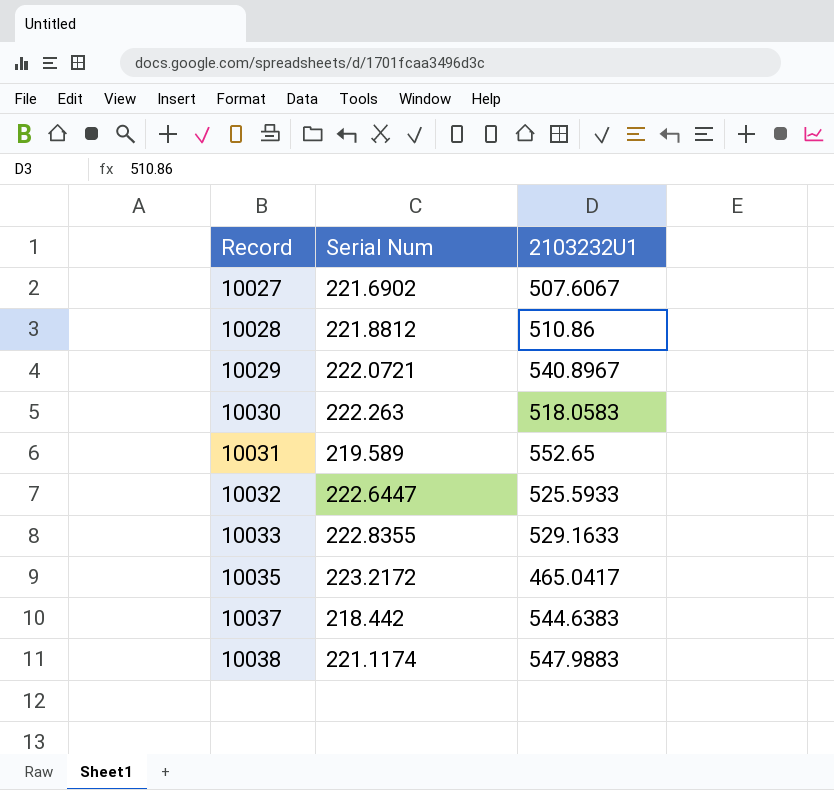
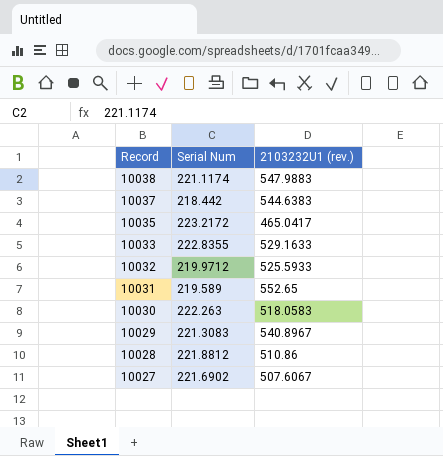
row order: Record ascending -> Record descending
column name: 2103232U1 -> 2103232U1 (rev.)
10032 | Serial Num: 222.6447 -> 219.9712
10029 | Serial Num: 222.0721 -> 221.3083

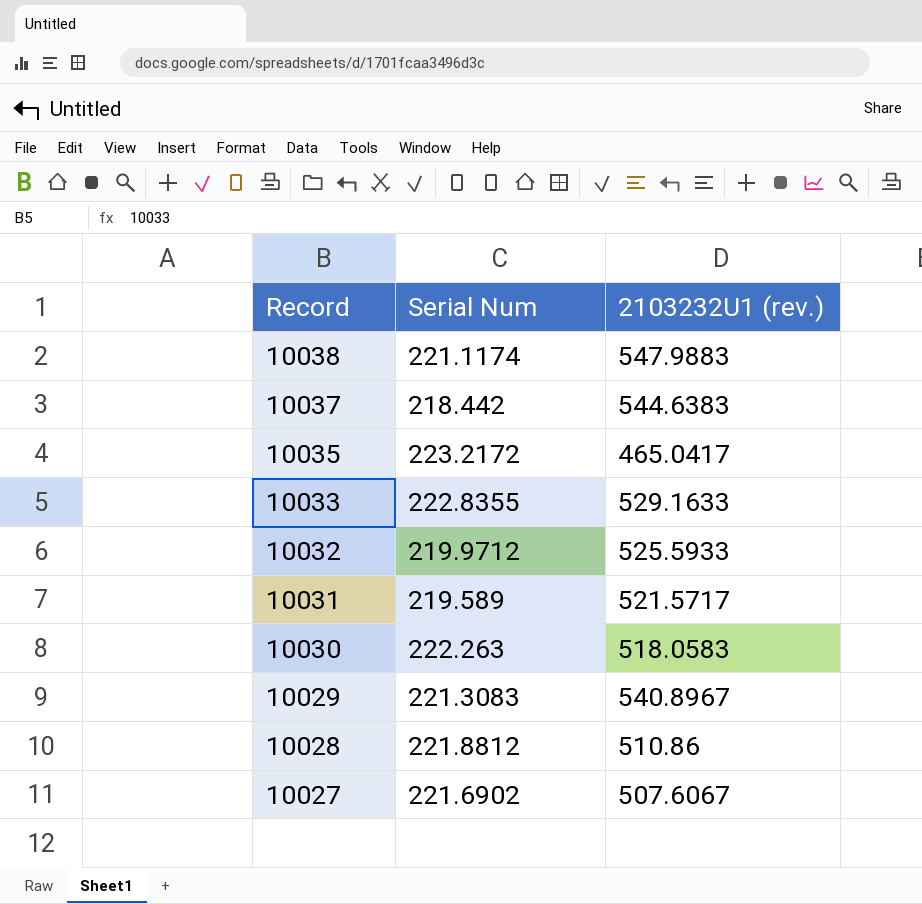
10031 | 2103232U1 (rev.): 552.65 -> 521.5717

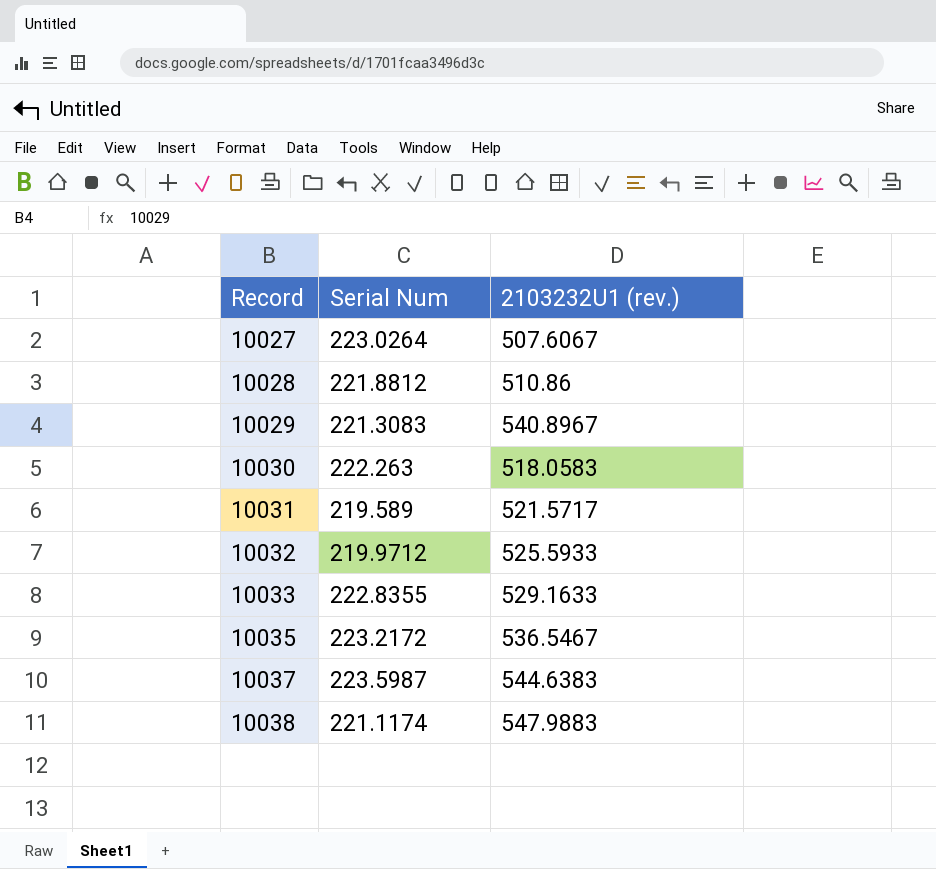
row order: Record descending -> Record ascending
10027 | Serial Num: 221.6902 -> 223.0264
10035 | 2103232U1 (rev.): 465.0417 -> 536.5467
10037 | Serial Num: 218.442 -> 223.5987

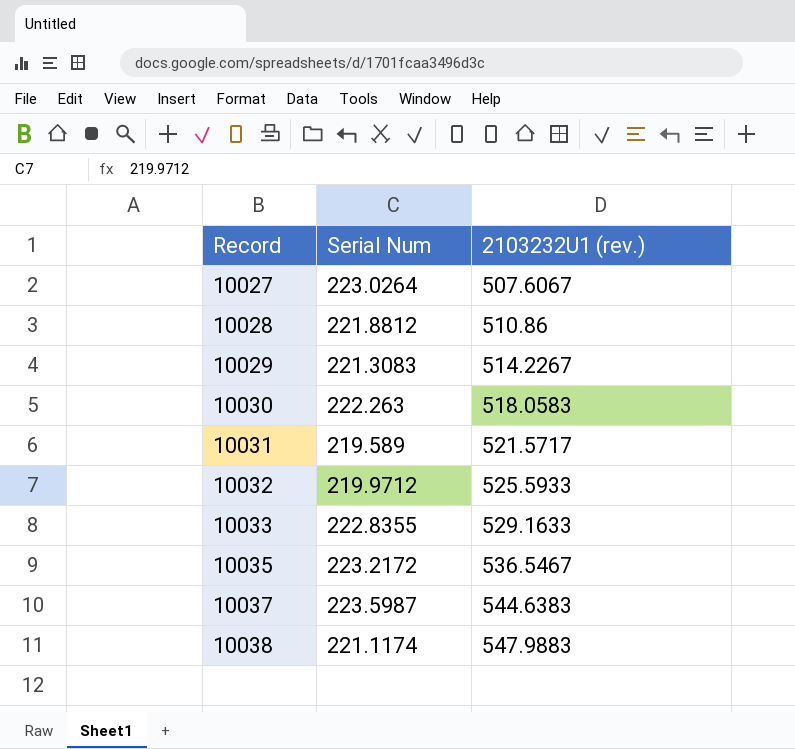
10029 | 2103232U1 (rev.): 540.8967 -> 514.2267

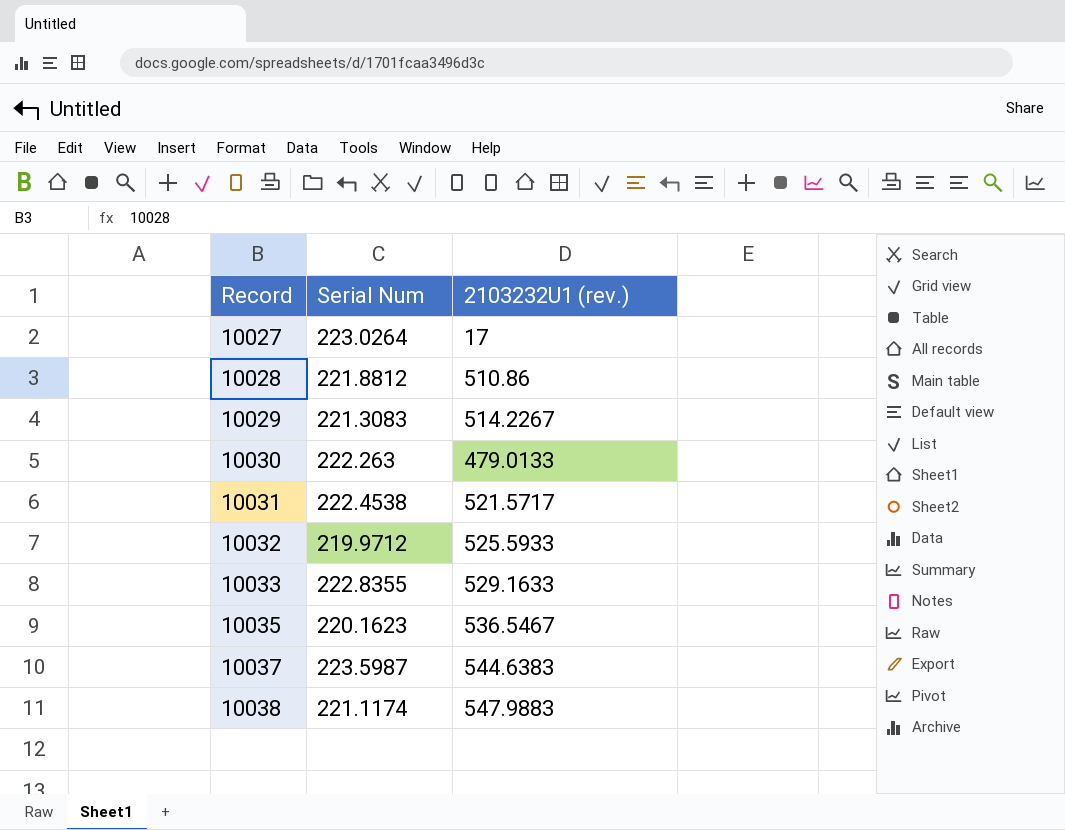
10027 | 2103232U1 (rev.): 507.6067 -> 17
10030 | 2103232U1 (rev.): 518.0583 -> 479.0133
10031 | Serial Num: 219.589 -> 222.4538
10035 | Serial Num: 223.2172 -> 220.1623

